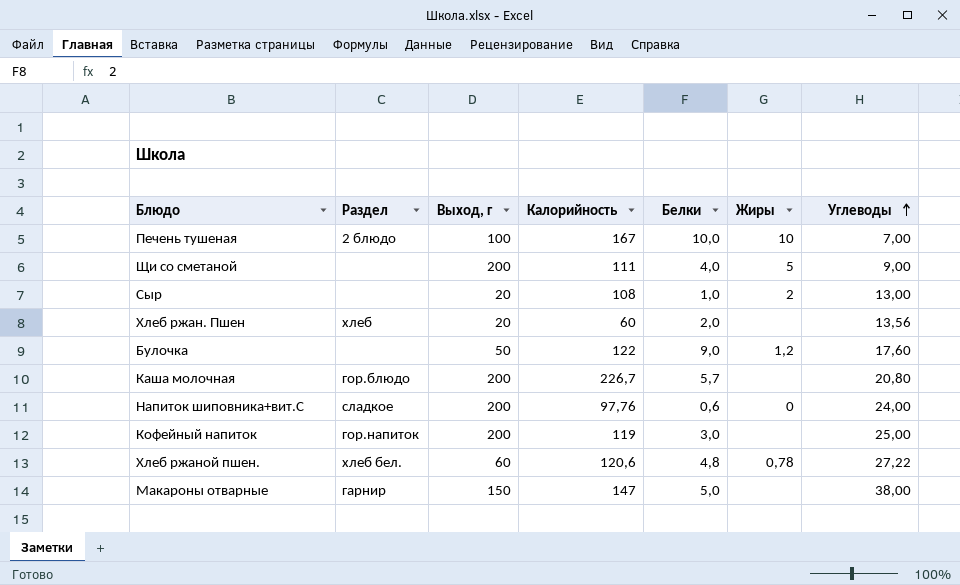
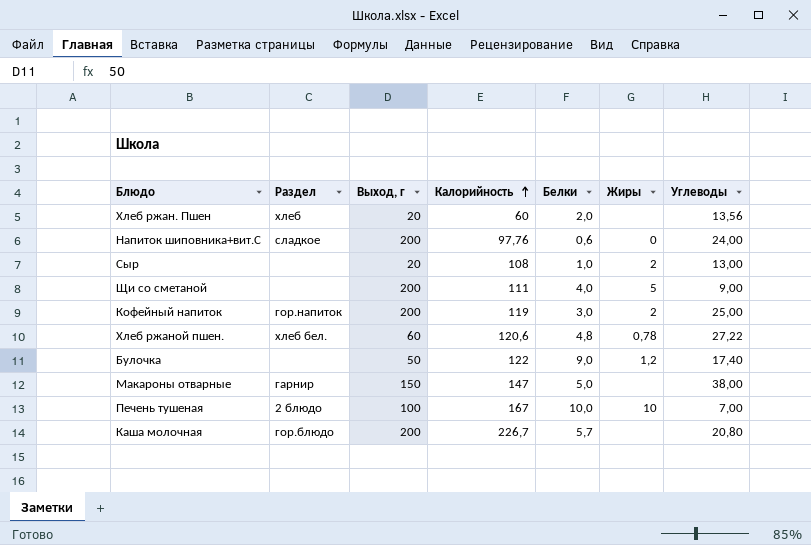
row order: Углеводы ascending -> Калорийность ascending
Кофейный напиток | Жиры: none -> 2
Булочка | Углеводы: 17,60 -> 17,40

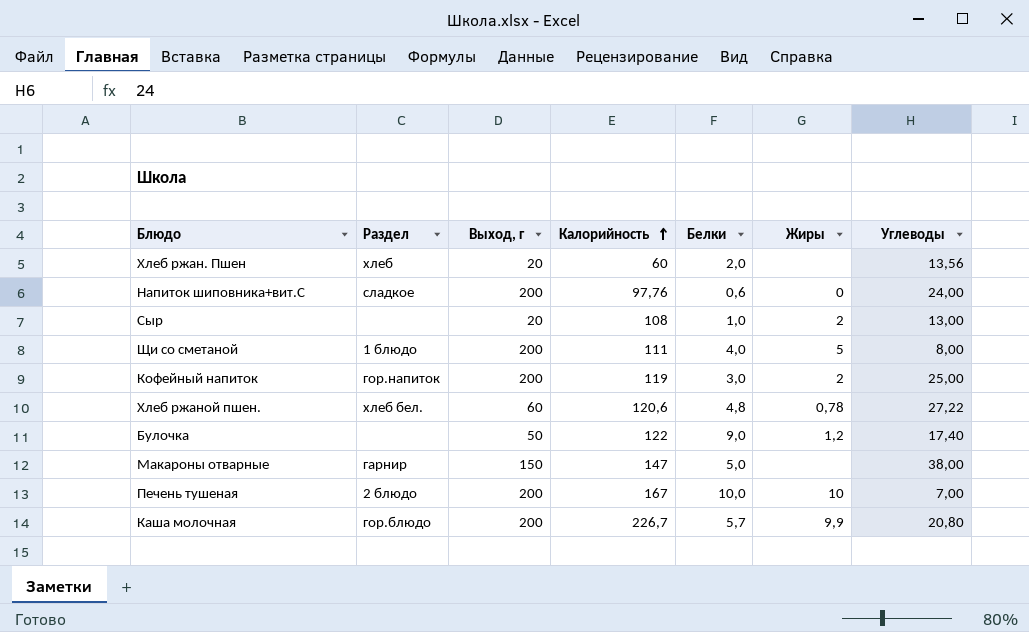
Щи со сметаной | Раздел: none -> 1 блюдо
Щи со сметаной | Углеводы: 9,00 -> 8,00
Печень тушеная | Выход, г: 100 -> 200
Каша молочная | Жиры: none -> 9,9

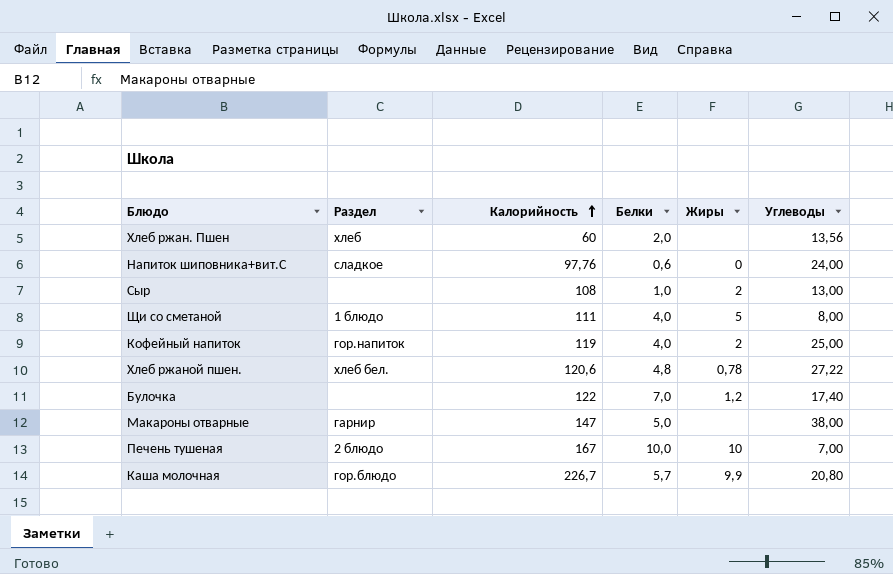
column Выход, г | position: 3 -> none
Кофейный напиток | Белки: 3,0 -> 4,0
Булочка | Белки: 9,0 -> 7,0

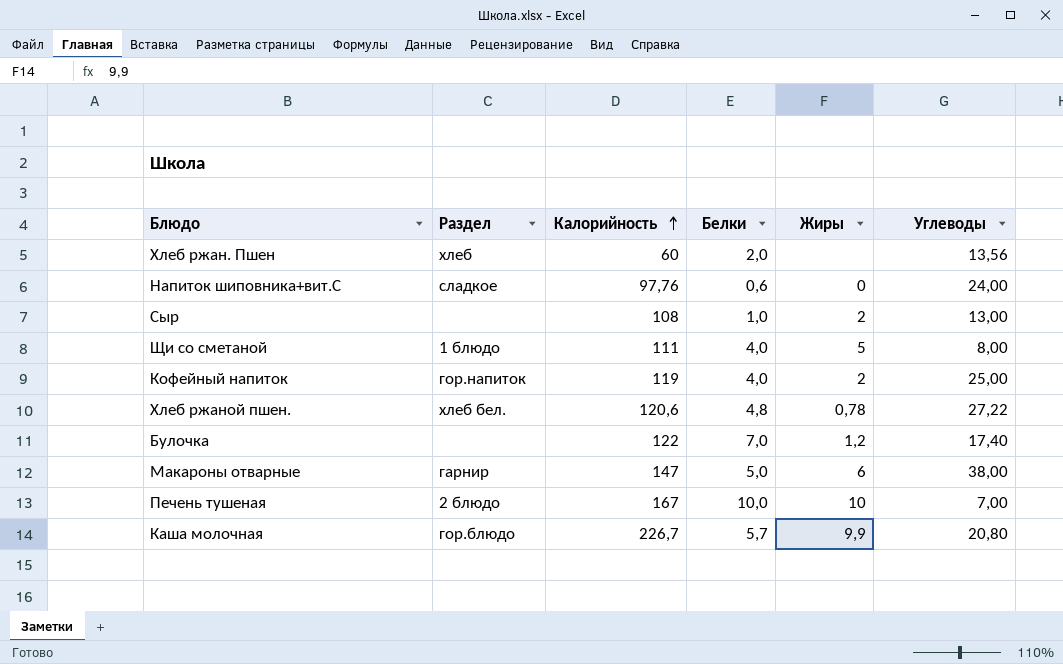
Макароны отварные | Жиры: none -> 6

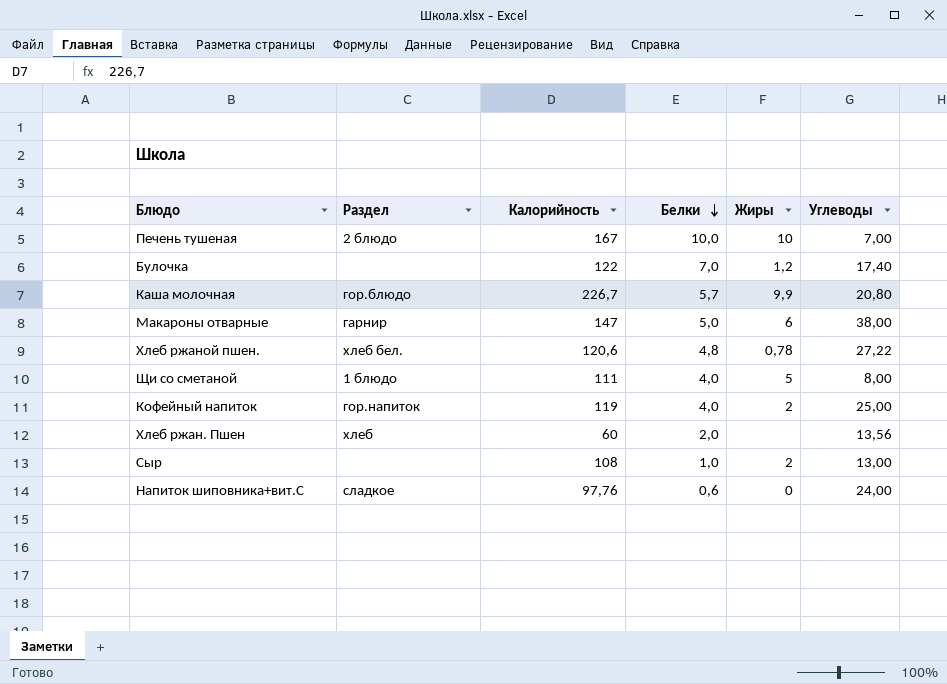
row order: Калорийность ascending -> Белки descending

